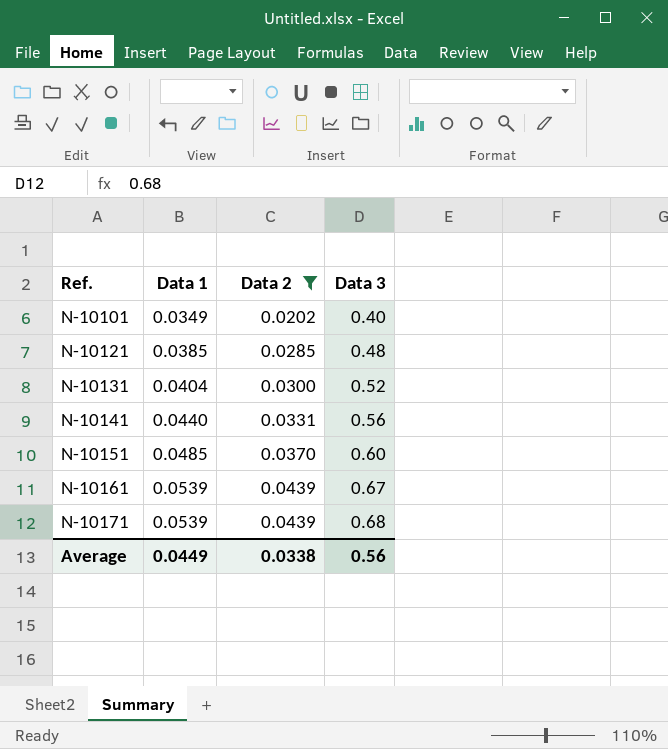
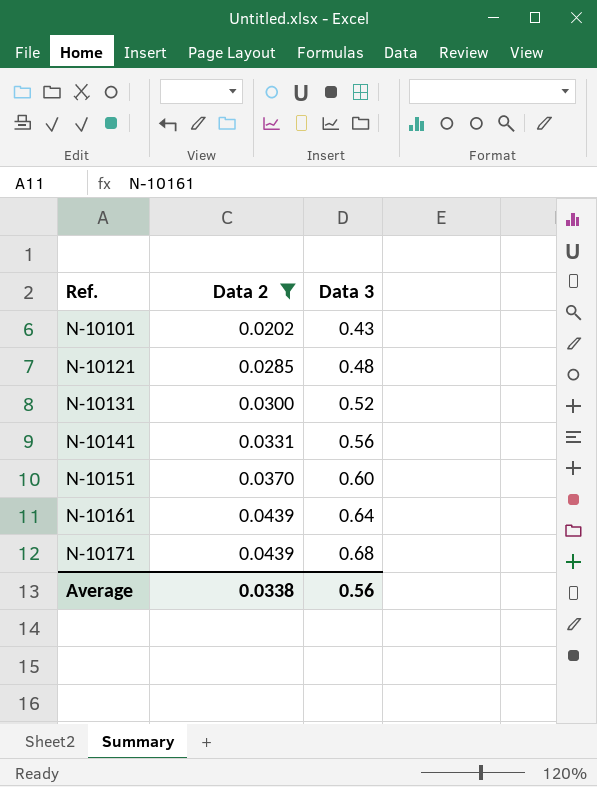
column Data 1 | position: 2 -> none
N-10101 | Data 3: 0.40 -> 0.43
N-10161 | Data 3: 0.67 -> 0.64

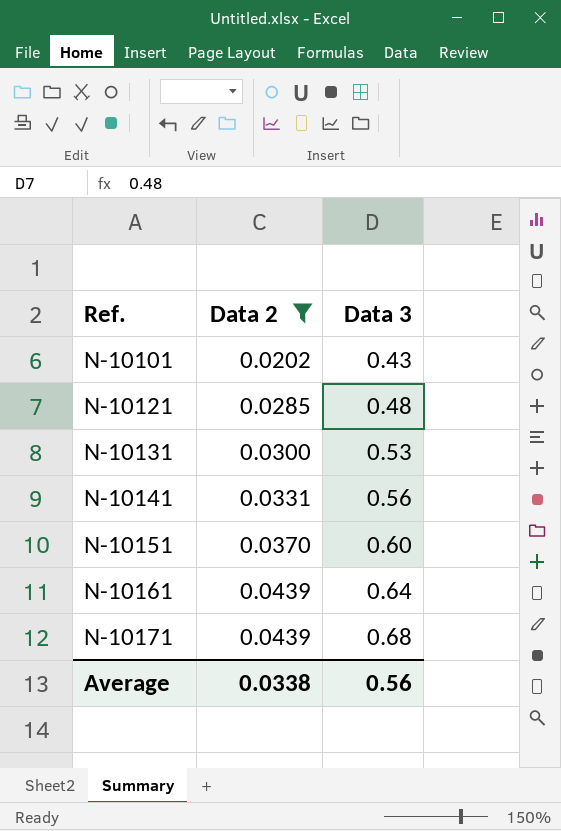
N-10131 | Data 3: 0.52 -> 0.53

